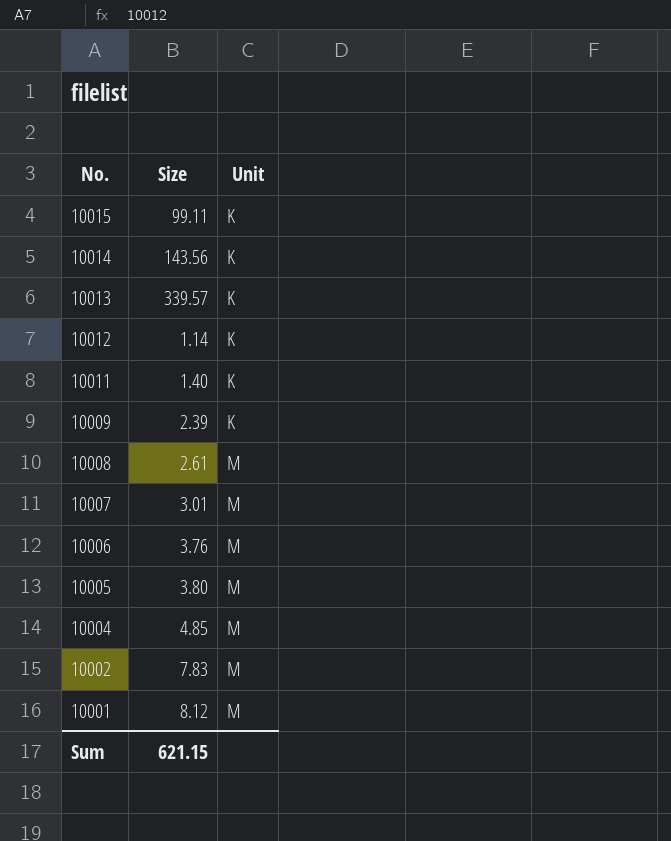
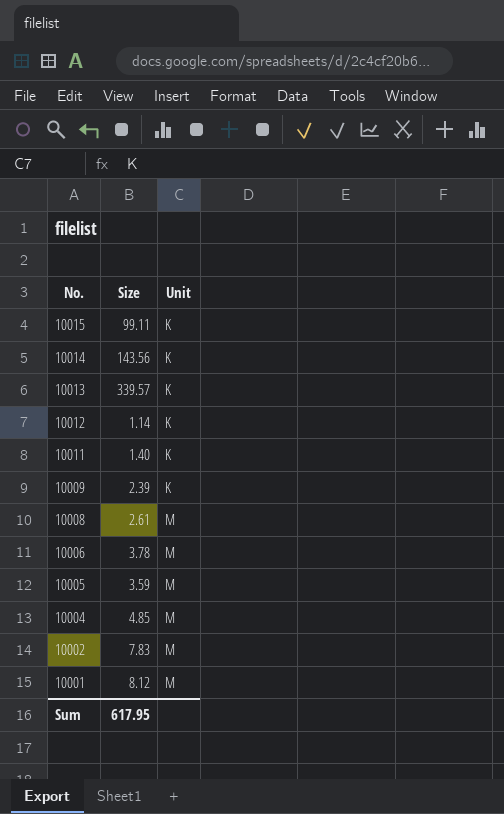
row 10007: 3.01 | M -> none
10006 | Size: 3.76 -> 3.78
10005 | Size: 3.80 -> 3.59
Sum | Size: 621.15 -> 617.95

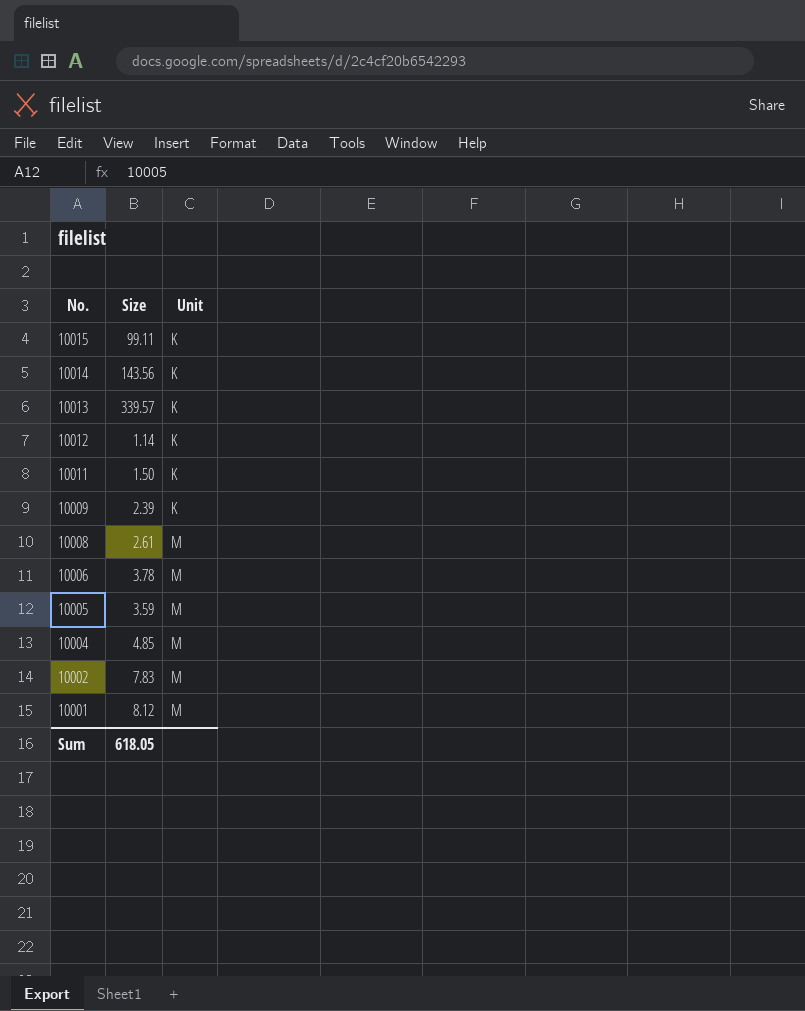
10011 | Size: 1.40 -> 1.50
Sum | Size: 617.95 -> 618.05

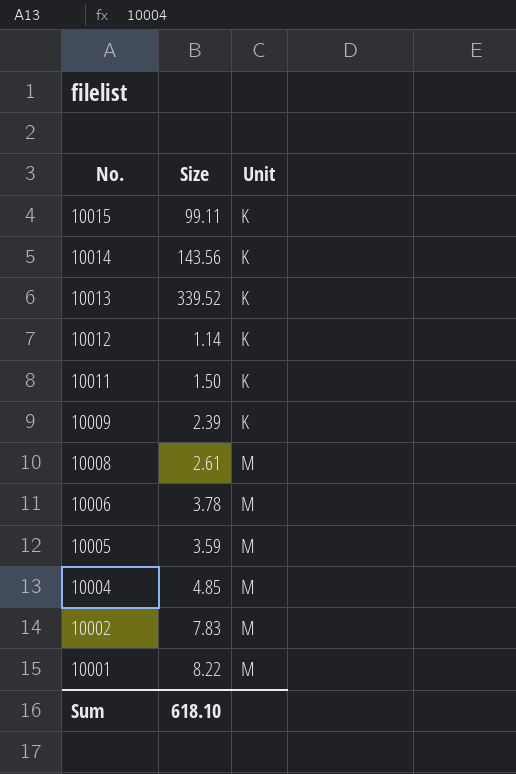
10013 | Size: 339.57 -> 339.52
10001 | Size: 8.12 -> 8.22
Sum | Size: 618.05 -> 618.10

